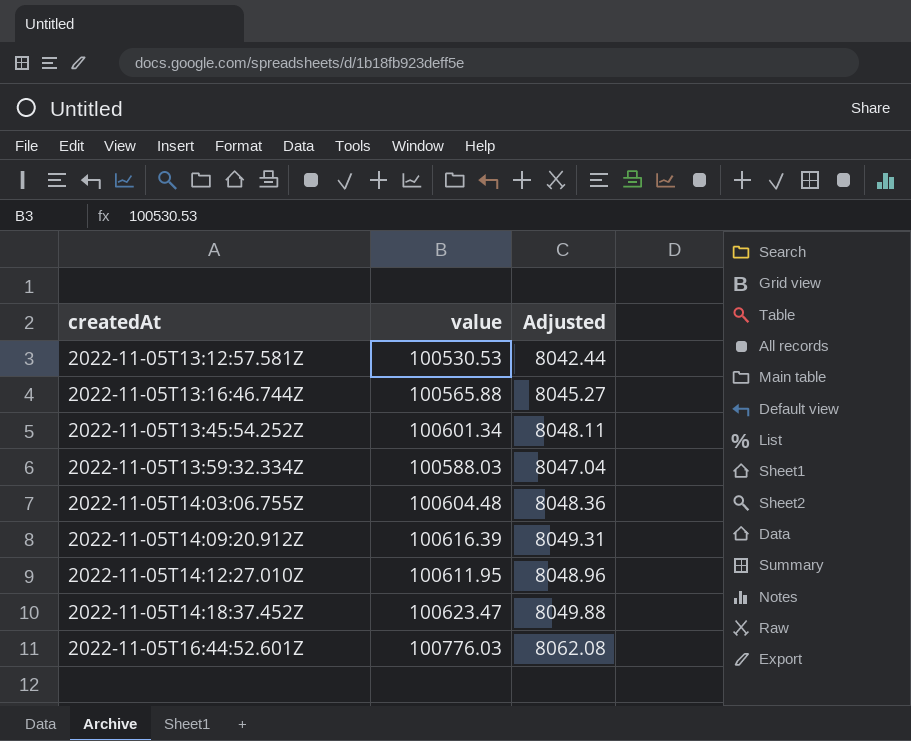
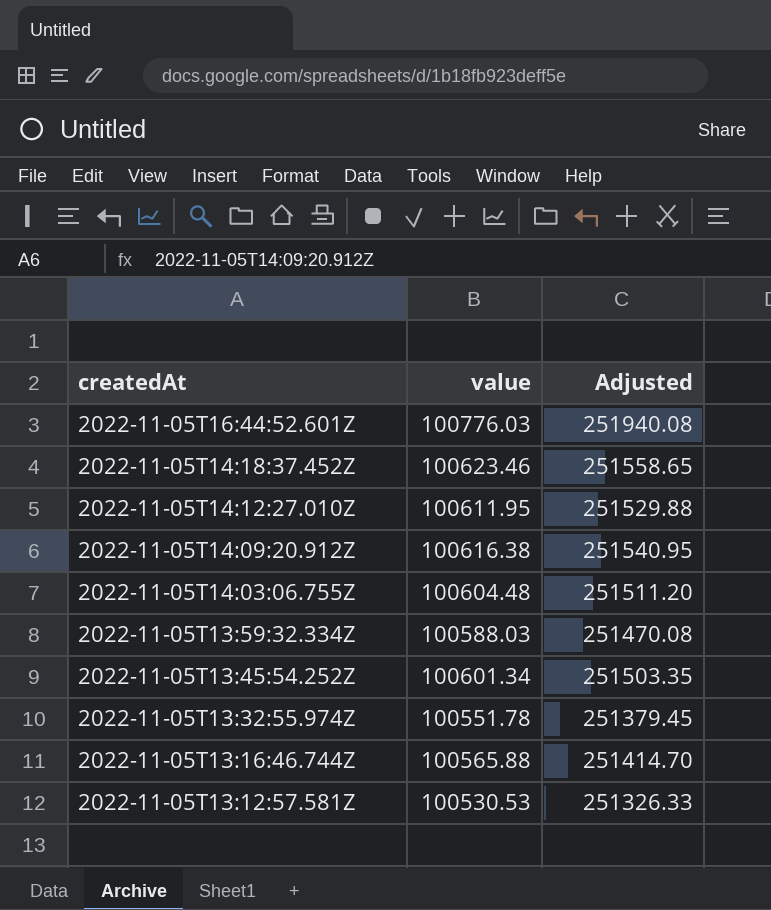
row order: createdAt ascending -> createdAt descending
column Adjusted | formula: [value] * 0.08 -> [value] * 2.5
2022-11-05T14:18:37.452Z | value: 100623.47 -> 100623.46
2022-11-05T14:09:20.912Z | value: 100616.39 -> 100616.38
row 2022-11-05T13:32:55.974Z: none -> 100551.78 | 251379.45

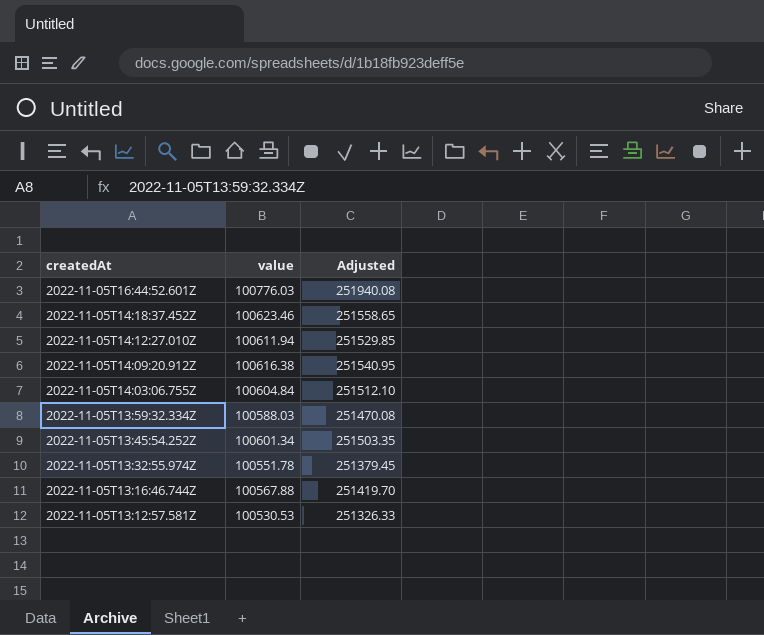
2022-11-05T14:12:27.010Z | value: 100611.95 -> 100611.94
2022-11-05T14:12:27.010Z | Adjusted: 251529.88 -> 251529.85
2022-11-05T14:03:06.755Z | value: 100604.48 -> 100604.84
2022-11-05T14:03:06.755Z | Adjusted: 251511.20 -> 251512.10
2022-11-05T13:16:46.744Z | value: 100565.88 -> 100567.88
2022-11-05T13:16:46.744Z | Adjusted: 251414.70 -> 251419.70

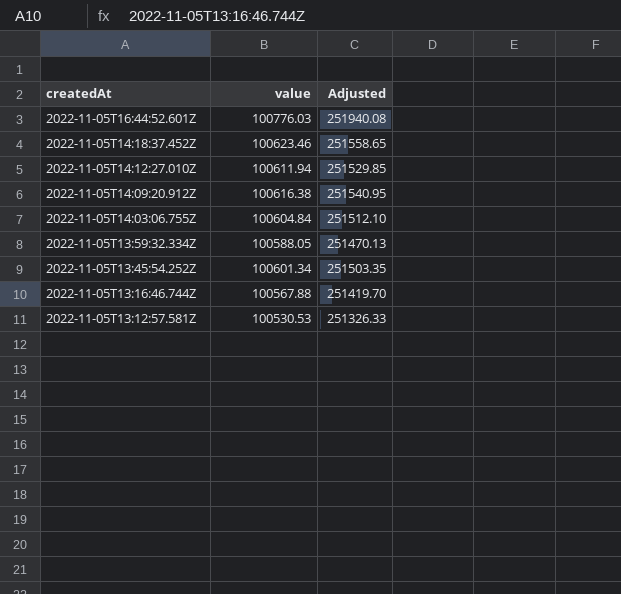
row 2022-11-05T13:32:55.974Z: 100551.78 | 251379.45 -> none
2022-11-05T13:59:32.334Z | value: 100588.03 -> 100588.05
2022-11-05T13:59:32.334Z | Adjusted: 251470.08 -> 251470.13

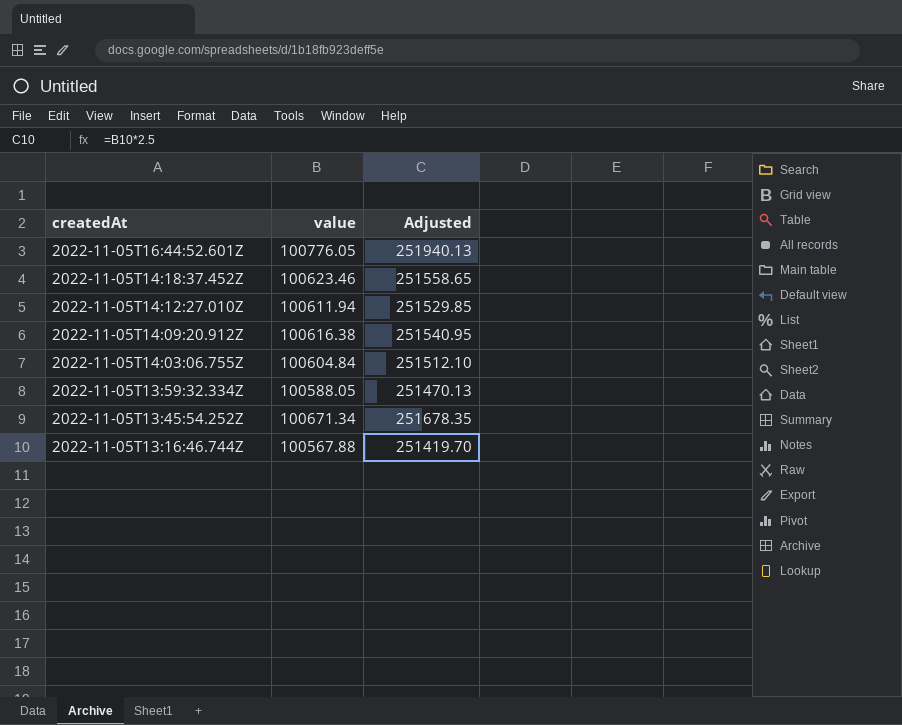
row 2022-11-05T13:12:57.581Z: 100530.53 | 251326.33 -> none
2022-11-05T16:44:52.601Z | value: 100776.03 -> 100776.05
2022-11-05T16:44:52.601Z | Adjusted: 251940.08 -> 251940.13
2022-11-05T13:45:54.252Z | value: 100601.34 -> 100671.34
2022-11-05T13:45:54.252Z | Adjusted: 251503.35 -> 251678.35

